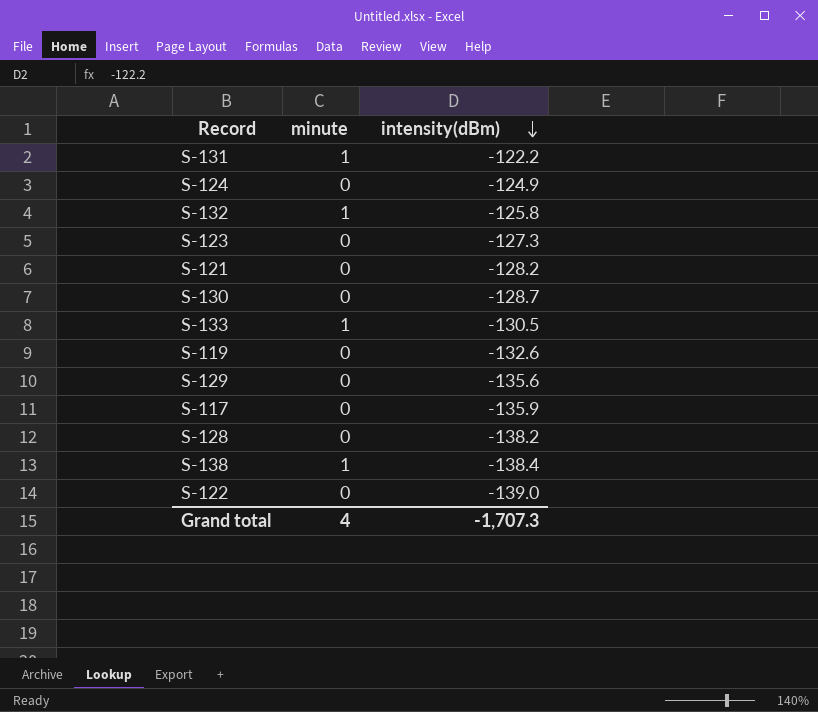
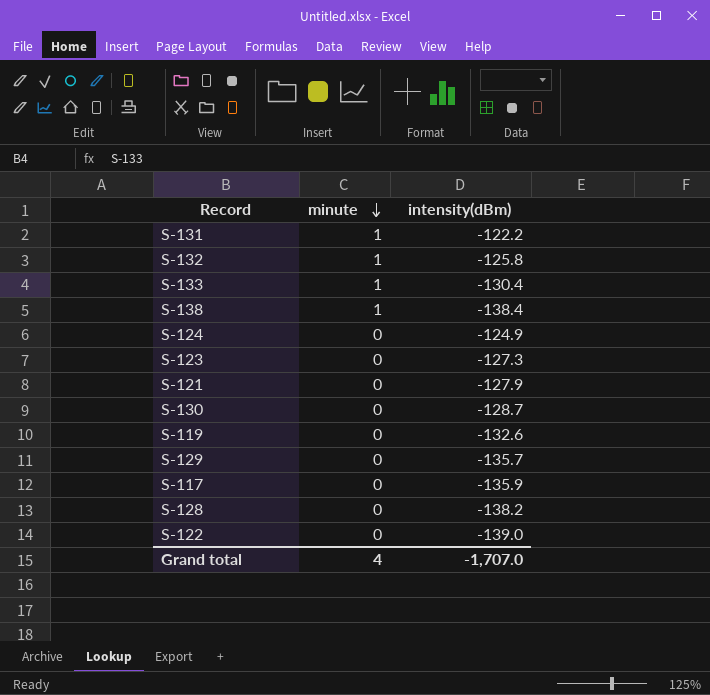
row order: intensity(dBm) descending -> minute descending
S-133 | intensity(dBm): -130.5 -> -130.4
S-121 | intensity(dBm): -128.2 -> -127.9
S-129 | intensity(dBm): -135.6 -> -135.7
Grand total | intensity(dBm): -1,707.3 -> -1,707.0

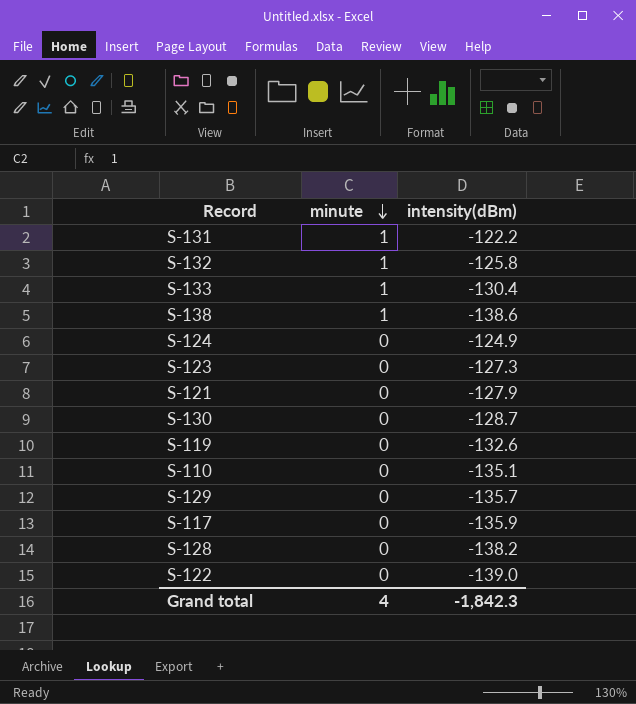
S-138 | intensity(dBm): -138.4 -> -138.6
row S-110: none -> 0 | -135.1
Grand total | intensity(dBm): -1,707.0 -> -1,842.3

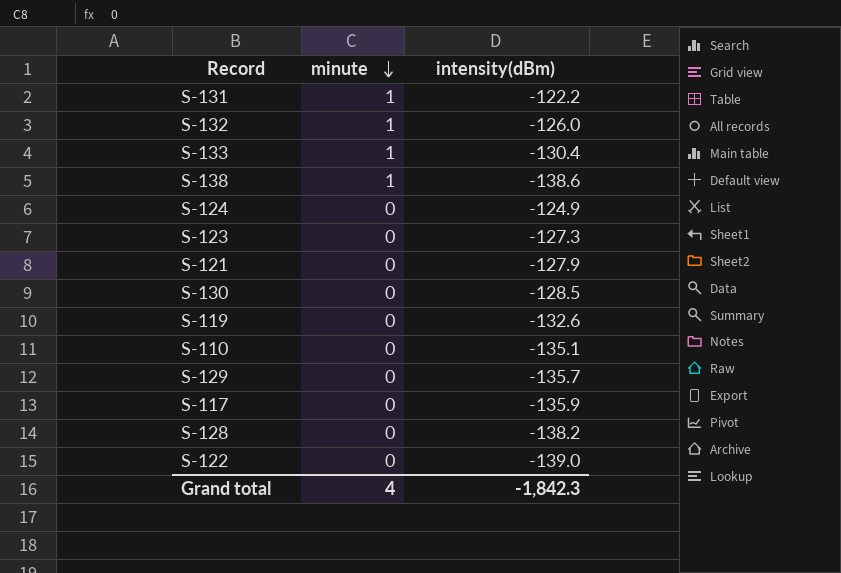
S-132 | intensity(dBm): -125.8 -> -126.0
S-130 | intensity(dBm): -128.7 -> -128.5

